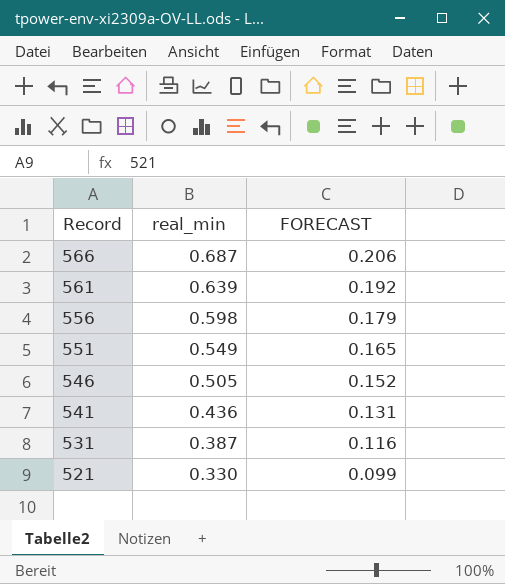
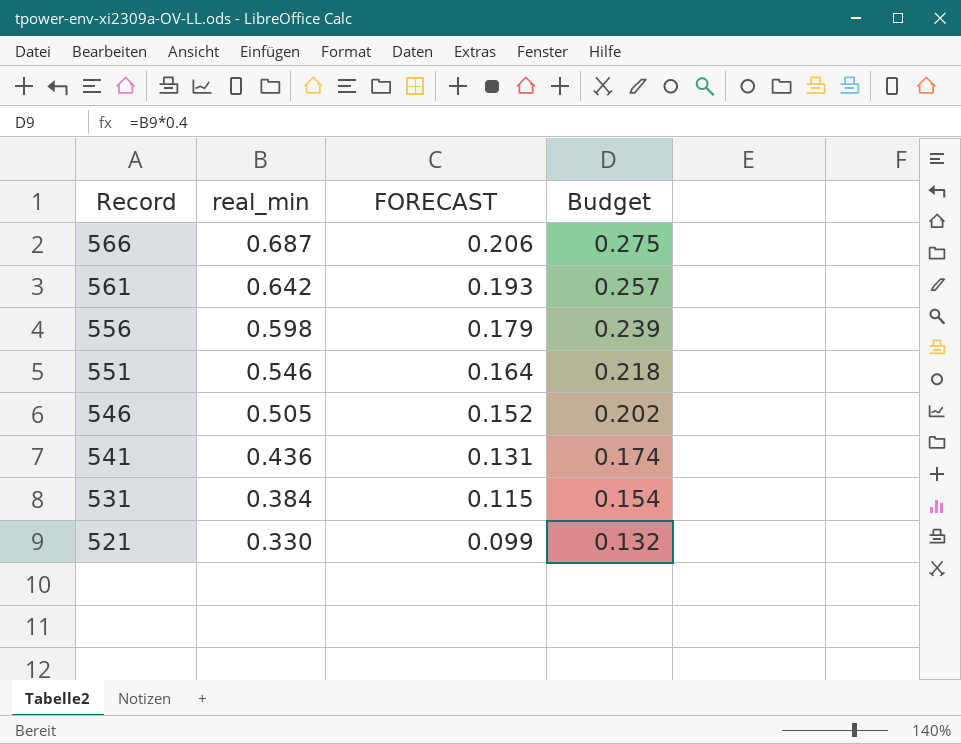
column Budget | formula: none -> [real_min] * 0.4
561 | real_min: 0.639 -> 0.642
561 | FORECAST: 0.192 -> 0.193
551 | real_min: 0.549 -> 0.546
551 | FORECAST: 0.165 -> 0.164
531 | real_min: 0.387 -> 0.384
531 | FORECAST: 0.116 -> 0.115

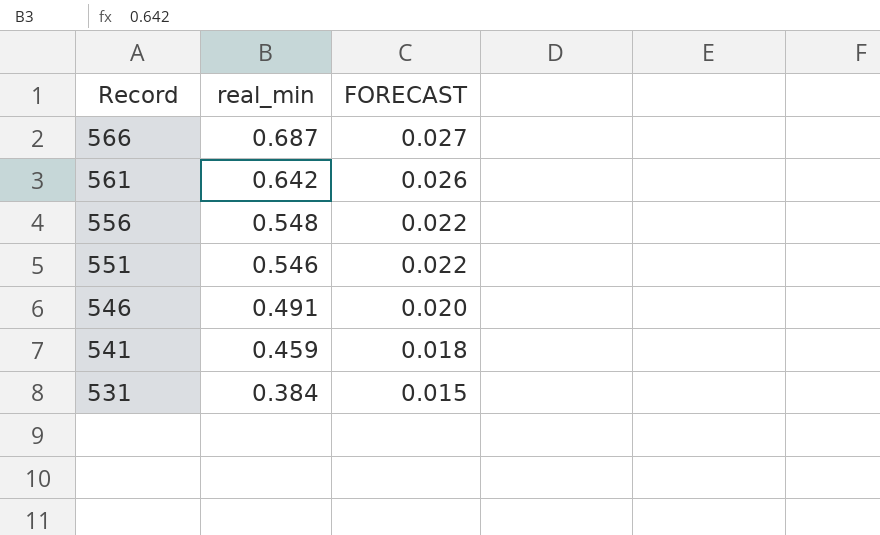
column Budget | formula: [real_min] * 0.4 -> none
column FORECAST | formula: [real_min] * 0.3 -> [real_min] * 0.04
row 521: 0.330 | 0.099 | 0.132 -> none
556 | real_min: 0.598 -> 0.548
546 | real_min: 0.505 -> 0.491
541 | real_min: 0.436 -> 0.459

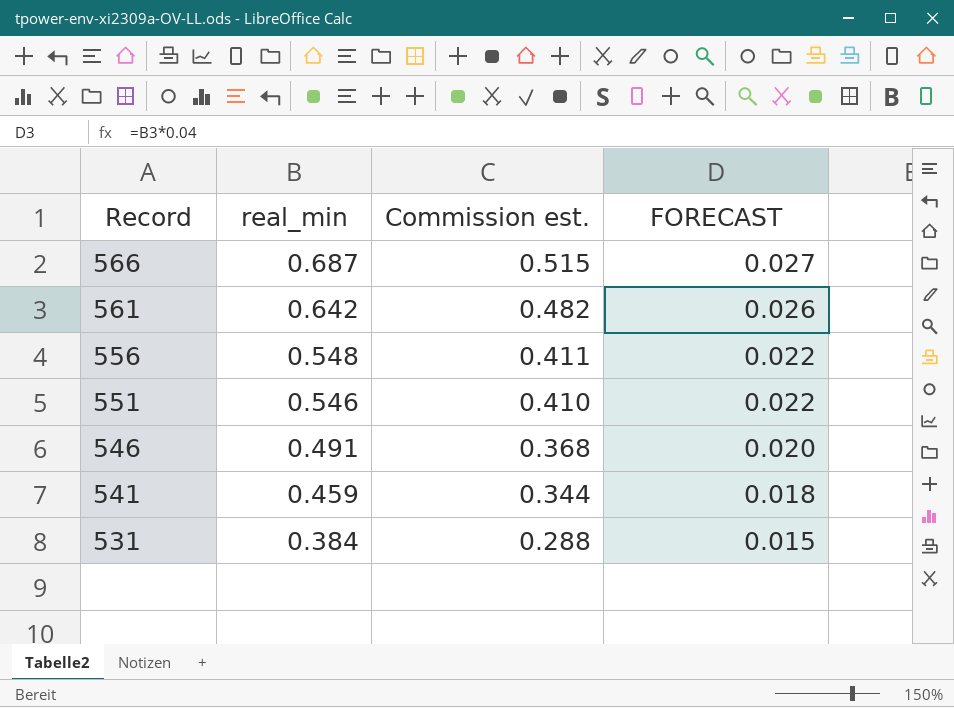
column Commission est. | formula: none -> [real_min] * 0.75

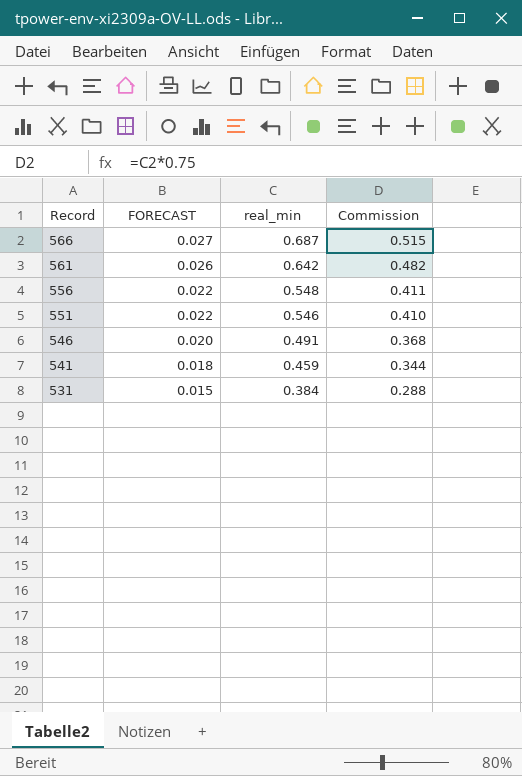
column FORECAST | position: 4 -> 2
column name: Commission est. -> Commission

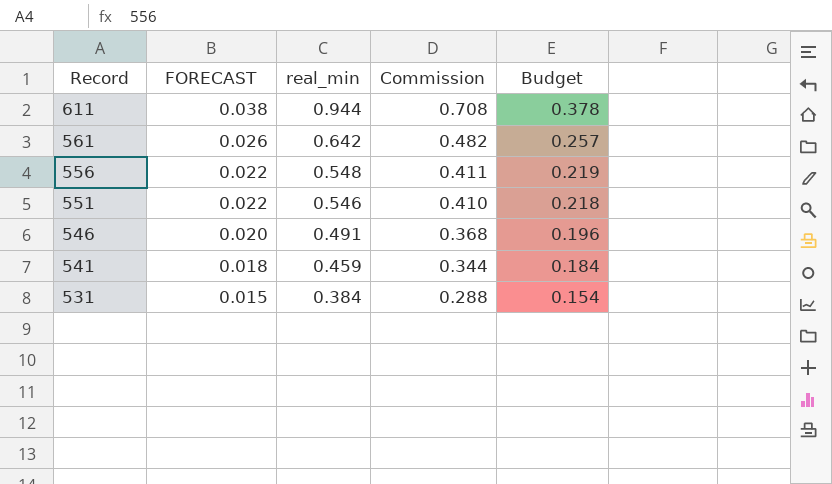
column Budget | formula: none -> [real_min] * 0.4
row 566: 0.027 | 0.687 | 0.515 -> none
row 611: none -> 0.038 | 0.944 | 0.708 | 0.378

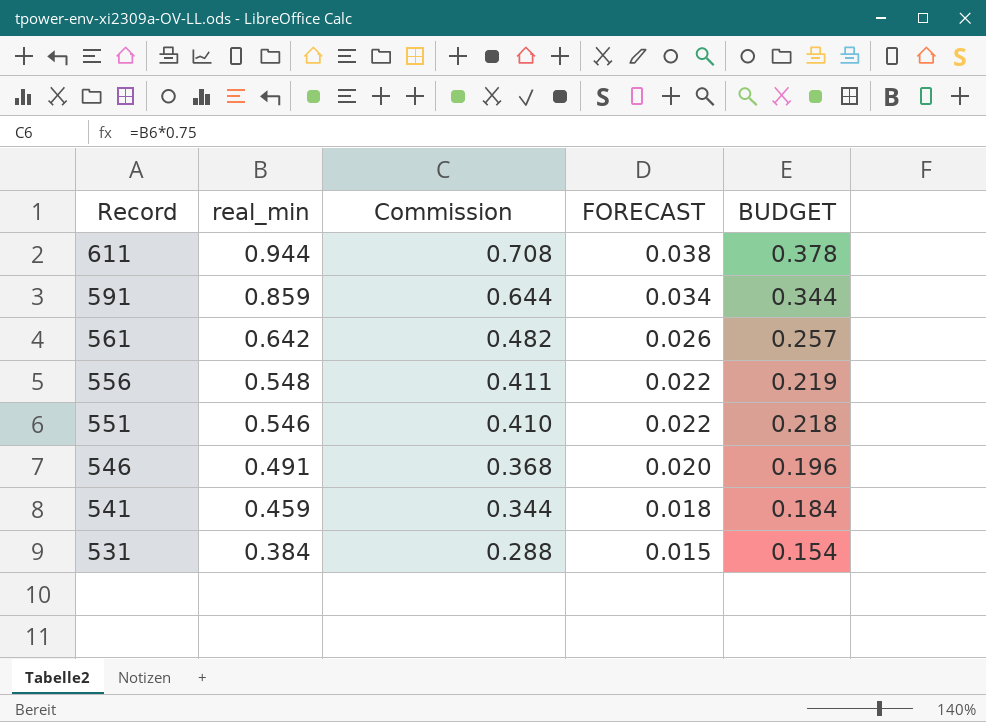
column FORECAST | position: 2 -> 4
column name: Budget -> BUDGET
row 591: none -> 0.859 | 0.644 | 0.034 | 0.344

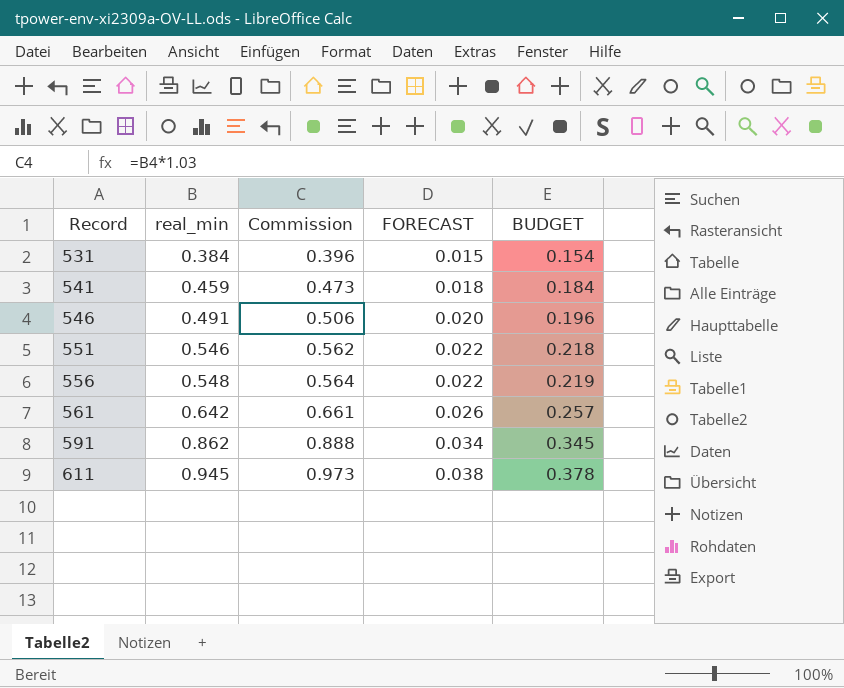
row order: Record descending -> Record ascending
column Commission | formula: [real_min] * 0.75 -> [real_min] * 1.03
591 | real_min: 0.859 -> 0.862
591 | BUDGET: 0.344 -> 0.345
611 | real_min: 0.944 -> 0.945

